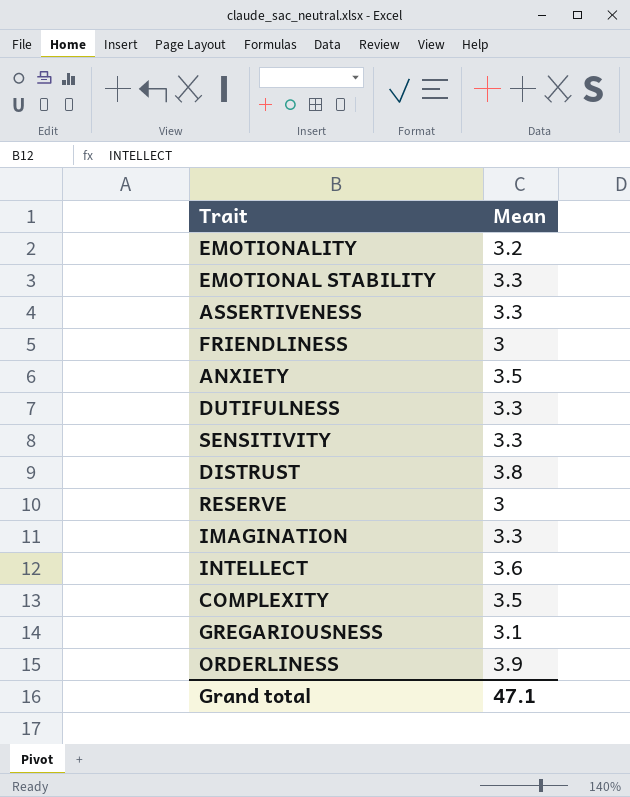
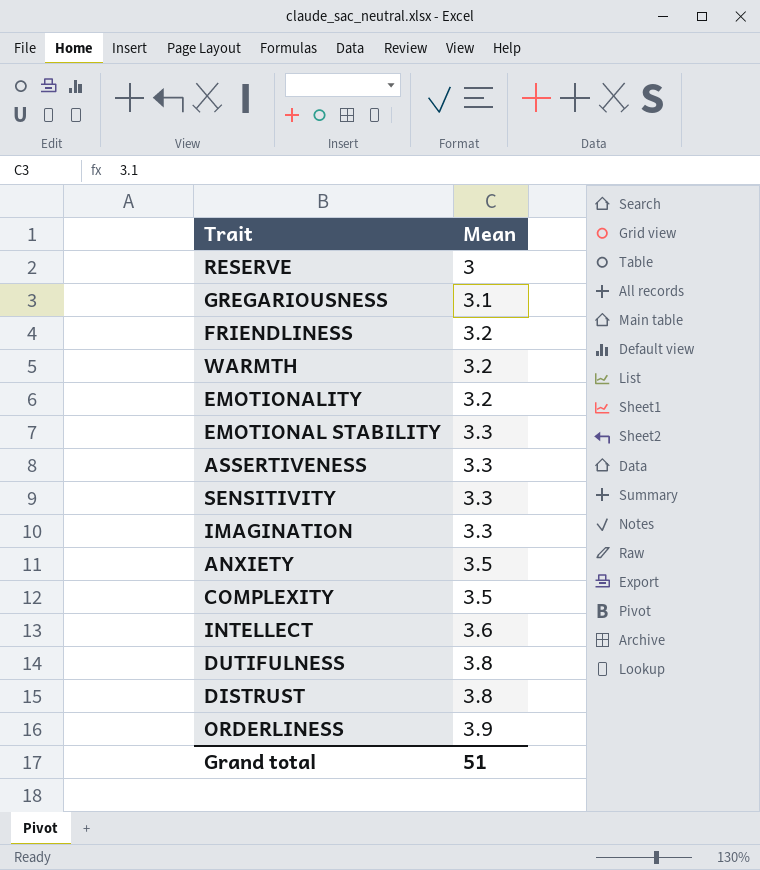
row order: none -> Mean ascending
FRIENDLINESS | Mean: 3 -> 3.2
row WARMTH: none -> 3.2
DUTIFULNESS | Mean: 3.3 -> 3.8
Grand total | Mean: 47.1 -> 51

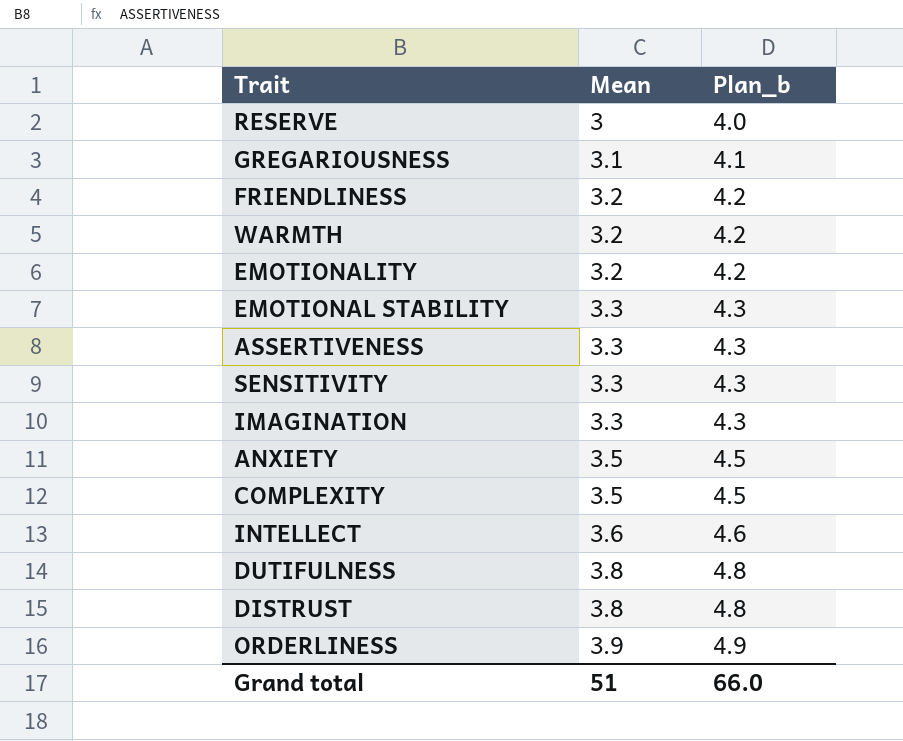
column Plan_b | formula: none -> [Mean] + 1

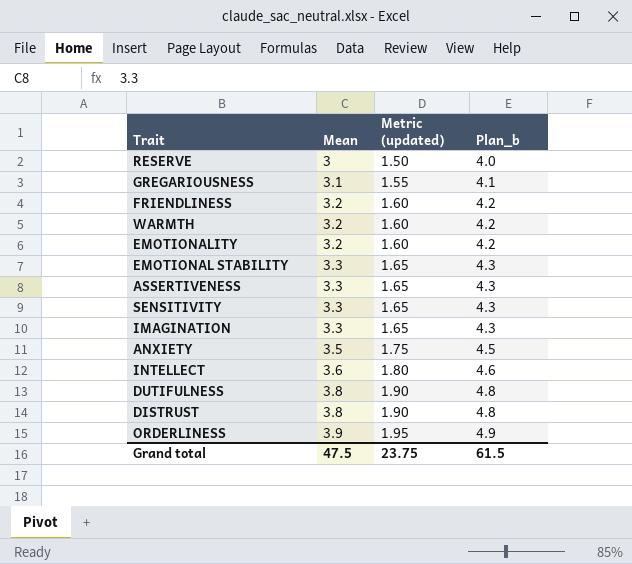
column Metric (updated) | formula: none -> [Mean] * 0.5
row COMPLEXITY: 3.5 | 4.5 -> none
Grand total | Mean: 51 -> 47.5
Grand total | Plan_b: 66.0 -> 61.5

